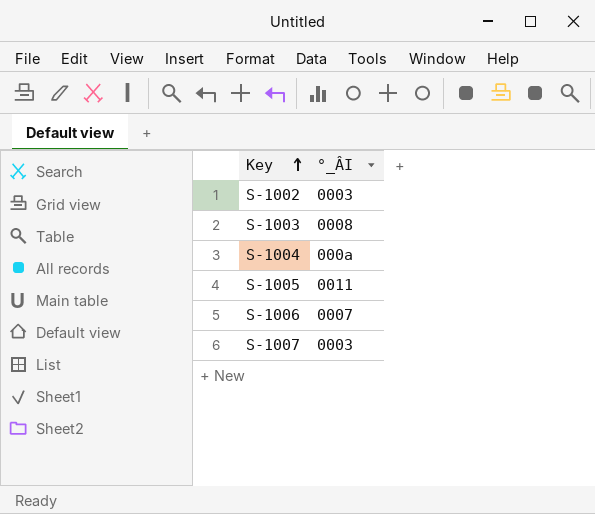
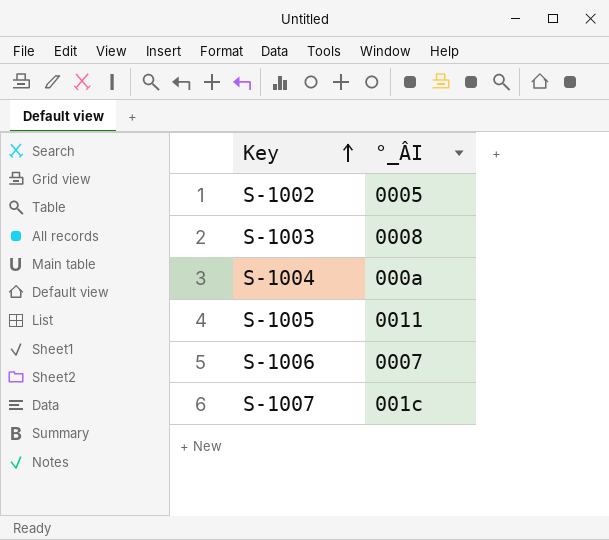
S-1002 | °_ÂI: 0003 -> 0005
S-1007 | °_ÂI: 0003 -> 001c

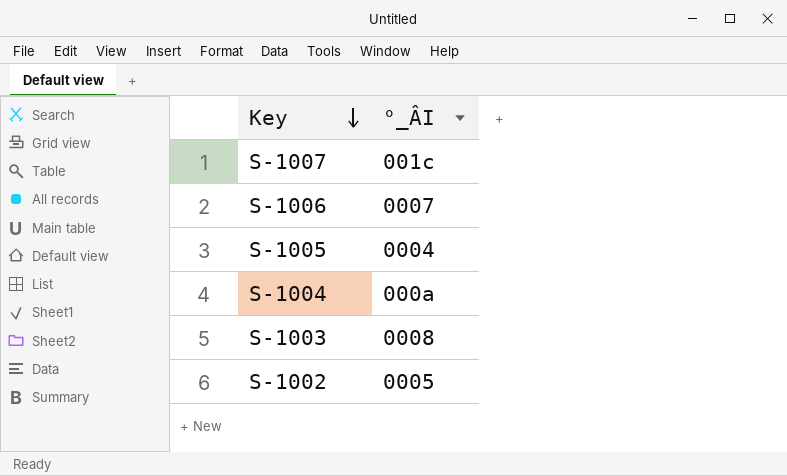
row order: Key ascending -> Key descending
S-1005 | °_ÂI: 0011 -> 0004

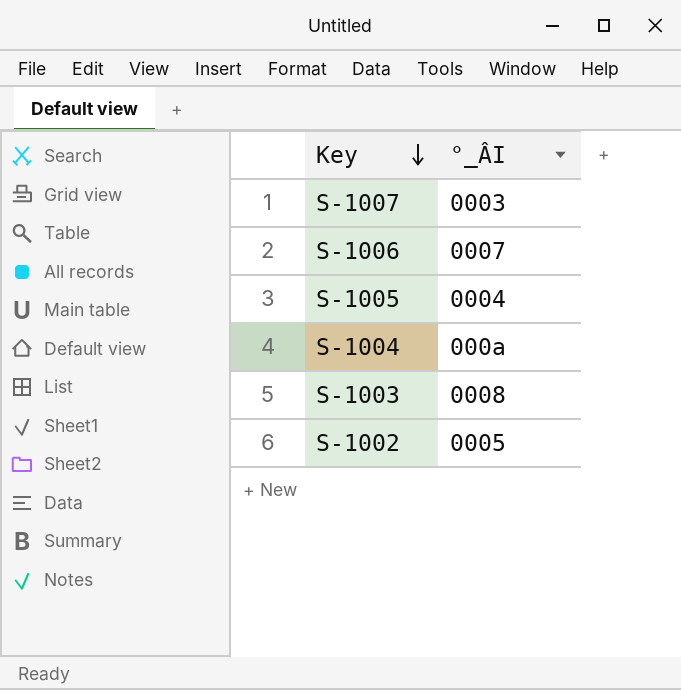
S-1007 | °_ÂI: 001c -> 0003

